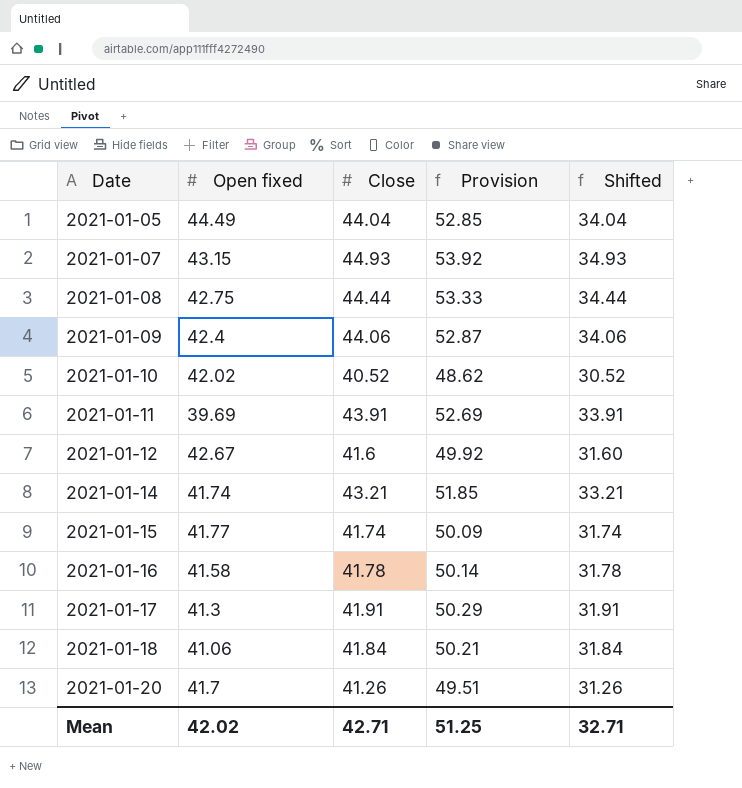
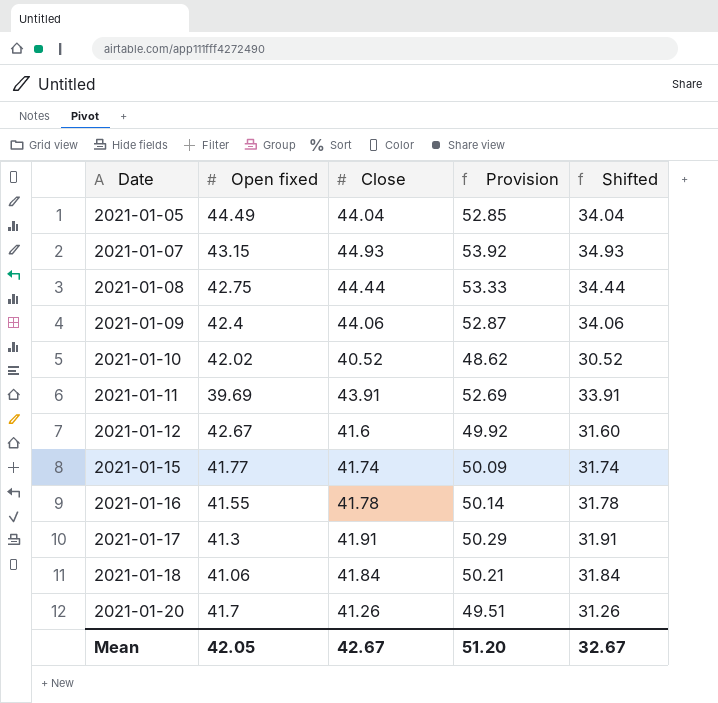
row 2021-01-14: 41.74 | 43.21 | 51.85 | 33.21 -> none
2021-01-16 | Open fixed: 41.58 -> 41.55
Mean | Open fixed: 42.02 -> 42.05
Mean | Close: 42.71 -> 42.67
Mean | Provision: 51.25 -> 51.20
Mean | Shifted: 32.71 -> 32.67

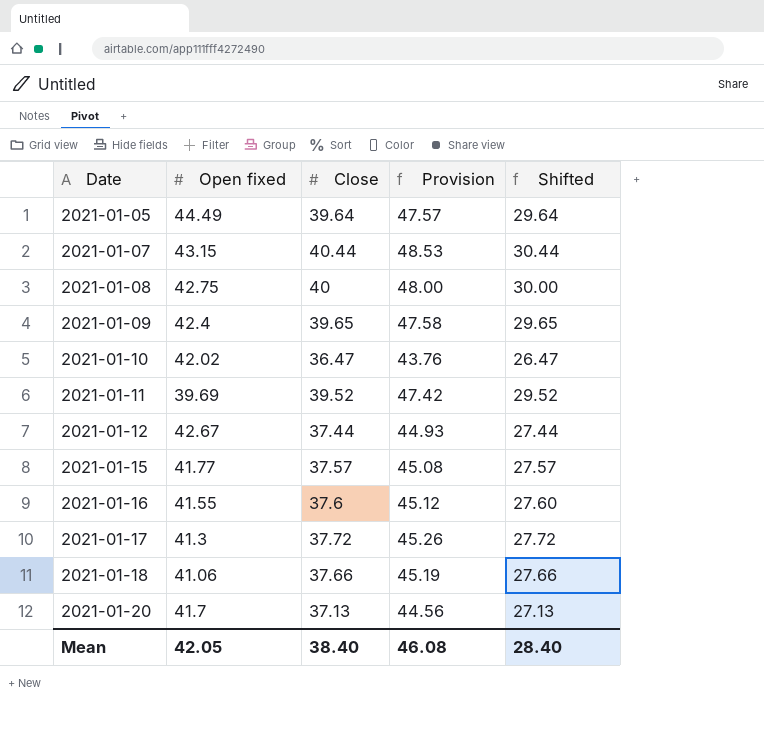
2021-01-05 | Close: 44.04 -> 39.64
2021-01-05 | Provision: 52.85 -> 47.57
2021-01-05 | Shifted: 34.04 -> 29.64
2021-01-07 | Close: 44.93 -> 40.44
2021-01-07 | Provision: 53.92 -> 48.53
2021-01-07 | Shifted: 34.93 -> 30.44
2021-01-08 | Close: 44.44 -> 40
2021-01-08 | Provision: 53.33 -> 48.00
2021-01-08 | Shifted: 34.44 -> 30.00
2021-01-09 | Close: 44.06 -> 39.65
2021-01-09 | Provision: 52.87 -> 47.58
2021-01-09 | Shifted: 34.06 -> 29.65
2021-01-10 | Close: 40.52 -> 36.47
2021-01-10 | Provision: 48.62 -> 43.76
2021-01-10 | Shifted: 30.52 -> 26.47
2021-01-11 | Close: 43.91 -> 39.52
2021-01-11 | Provision: 52.69 -> 47.42
2021-01-11 | Shifted: 33.91 -> 29.52
2021-01-12 | Close: 41.6 -> 37.44
2021-01-12 | Provision: 49.92 -> 44.93
2021-01-12 | Shifted: 31.60 -> 27.44
2021-01-15 | Close: 41.74 -> 37.57
2021-01-15 | Provision: 50.09 -> 45.08
2021-01-15 | Shifted: 31.74 -> 27.57
2021-01-16 | Close: 41.78 -> 37.6
2021-01-16 | Provision: 50.14 -> 45.12
2021-01-16 | Shifted: 31.78 -> 27.60
2021-01-17 | Close: 41.91 -> 37.72
2021-01-17 | Provision: 50.29 -> 45.26
2021-01-17 | Shifted: 31.91 -> 27.72
2021-01-18 | Close: 41.84 -> 37.66
2021-01-18 | Provision: 50.21 -> 45.19
2021-01-18 | Shifted: 31.84 -> 27.66
2021-01-20 | Close: 41.26 -> 37.13
2021-01-20 | Provision: 49.51 -> 44.56
2021-01-20 | Shifted: 31.26 -> 27.13
Mean | Close: 42.67 -> 38.40
Mean | Provision: 51.20 -> 46.08
Mean | Shifted: 32.67 -> 28.40

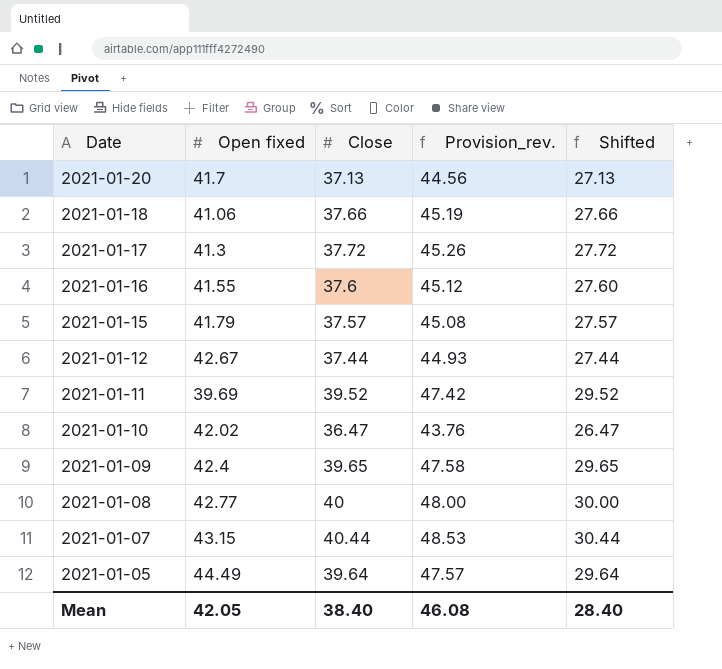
row order: Date ascending -> Date descending
column name: Provision -> Provision_rev.
2021-01-15 | Open fixed: 41.77 -> 41.79
2021-01-08 | Open fixed: 42.75 -> 42.77

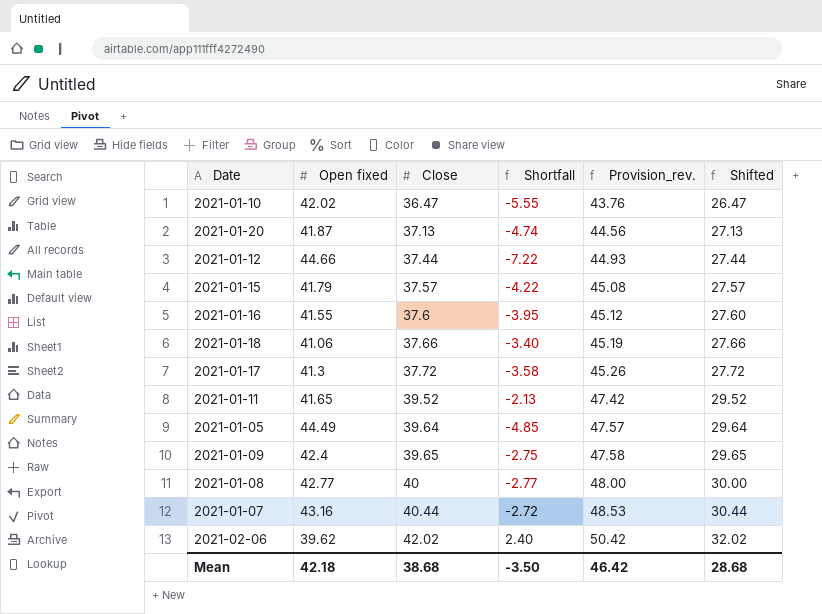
row order: Date descending -> Close ascending
column Shortfall | formula: none -> [Close] - [Open fixed]
2021-01-20 | Open fixed: 41.7 -> 41.87
2021-01-12 | Open fixed: 42.67 -> 44.66
2021-01-11 | Open fixed: 39.69 -> 41.65
2021-01-07 | Open fixed: 43.15 -> 43.16
row 2021-02-06: none -> 39.62 | 42.02 | 2.40 | 50.42 | 32.02
Mean | Open fixed: 42.05 -> 42.18
Mean | Close: 38.40 -> 38.68
Mean | Provision_rev.: 46.08 -> 46.42
Mean | Shifted: 28.40 -> 28.68

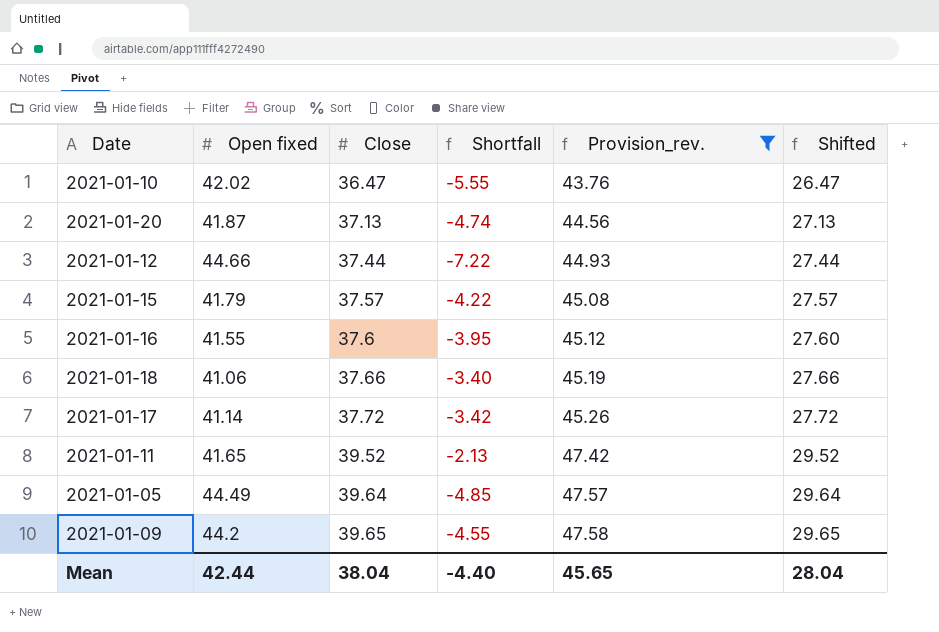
filter: none -> Provision_rev. <= 47.58
2021-01-17 | Open fixed: 41.3 -> 41.14
2021-01-17 | Shortfall: -3.58 -> -3.42
2021-01-09 | Open fixed: 42.4 -> 44.2
2021-01-09 | Shortfall: -2.75 -> -4.55
Mean | Open fixed: 42.18 -> 42.44
Mean | Close: 38.68 -> 38.04
Mean | Shortfall: -3.50 -> -4.40
Mean | Provision_rev.: 46.42 -> 45.65
Mean | Shifted: 28.68 -> 28.04

